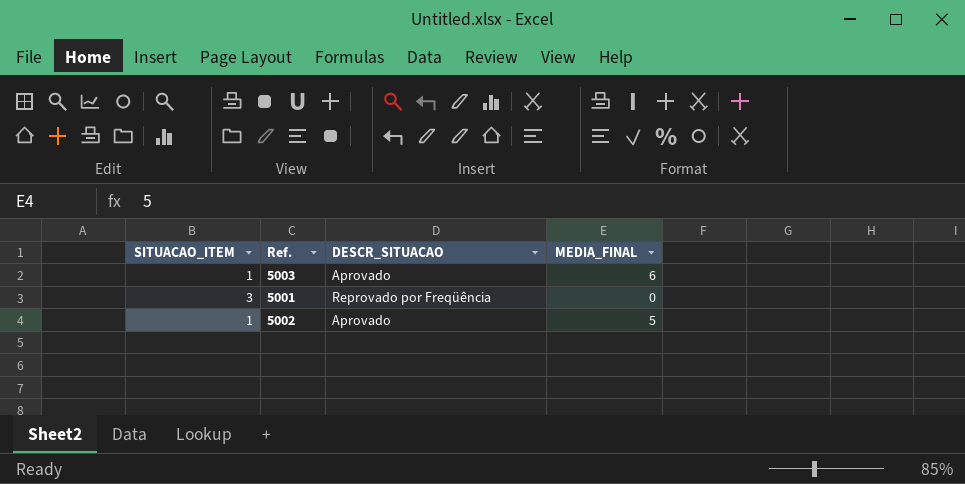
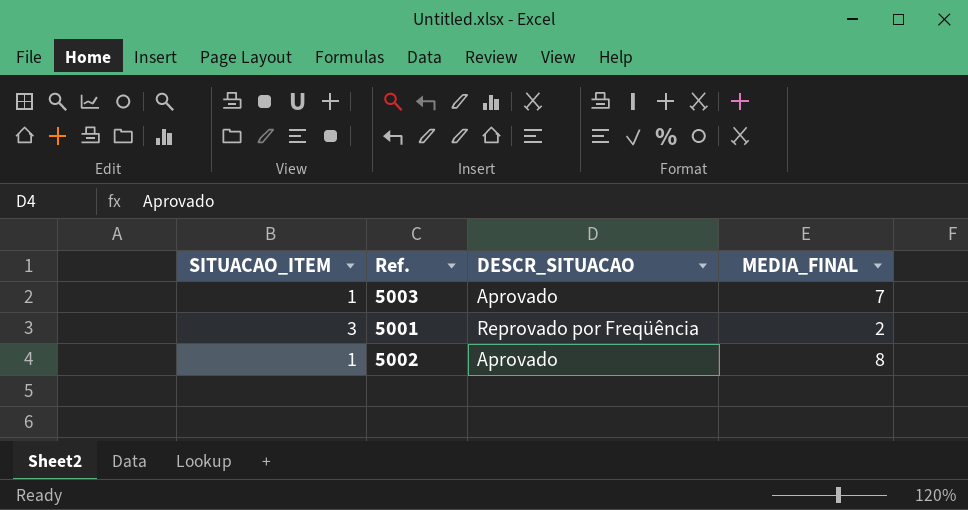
5003 | MEDIA_FINAL: 6 -> 7
5001 | MEDIA_FINAL: 0 -> 2
5002 | MEDIA_FINAL: 5 -> 8

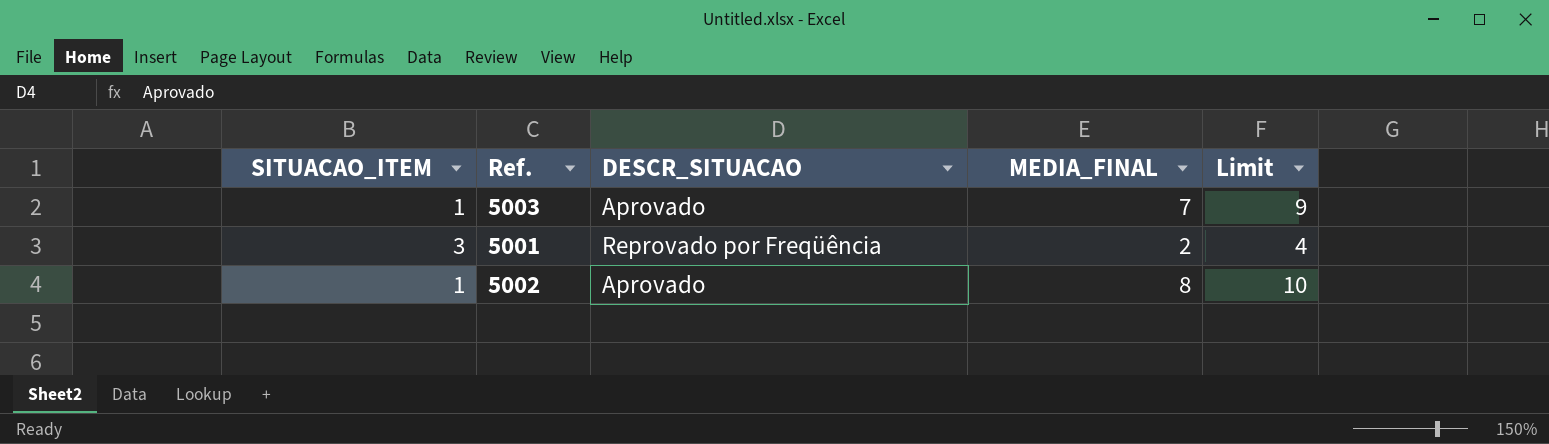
column Limit | formula: none -> [MEDIA_FINAL] + 2

